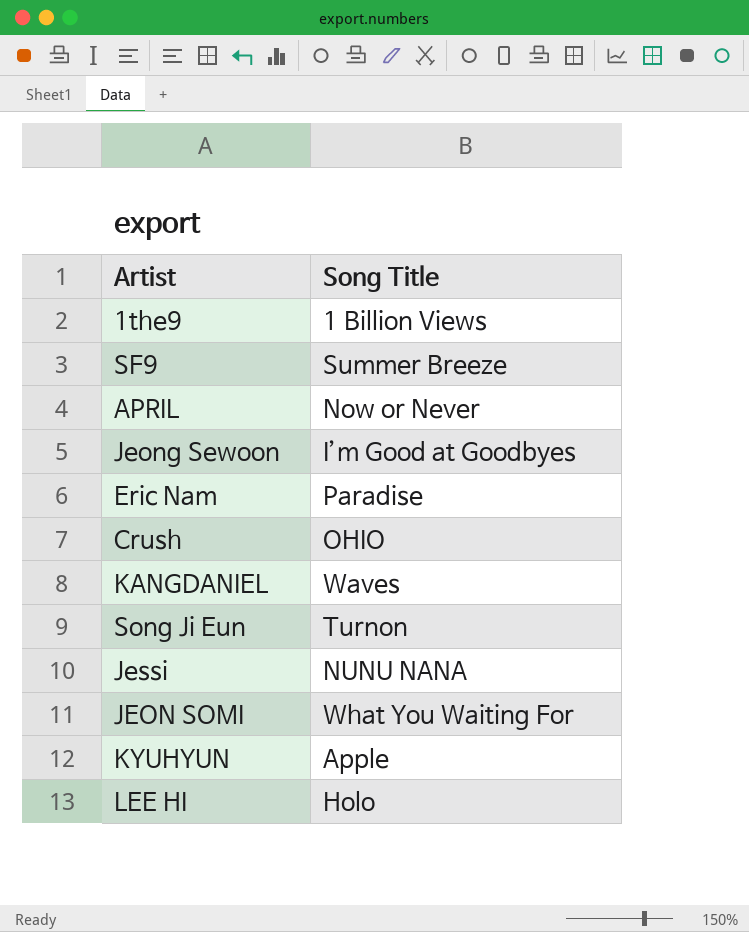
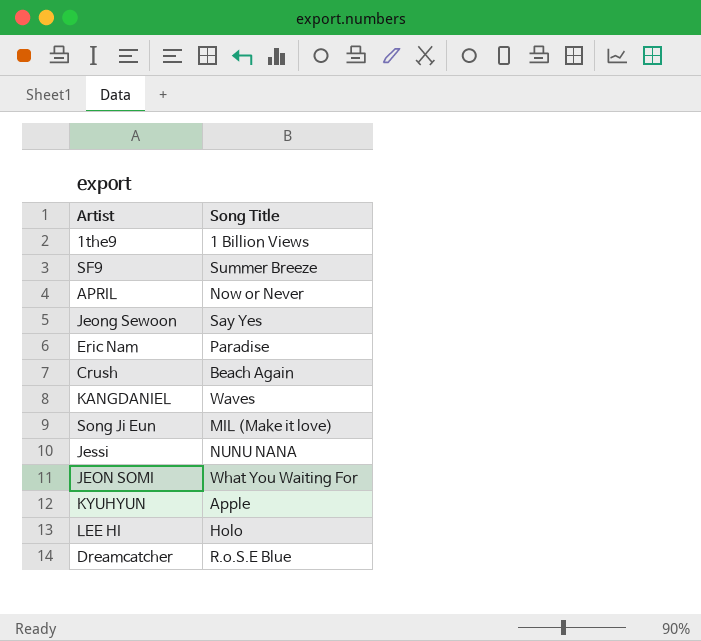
Jeong Sewoon | Song Title: I’m Good at Goodbyes -> Say Yes
Crush | Song Title: OHIO -> Beach Again
Song Ji Eun | Song Title: Turnon -> MIL (Make it love)
row Dreamcatcher: none -> R.o.S.E Blue

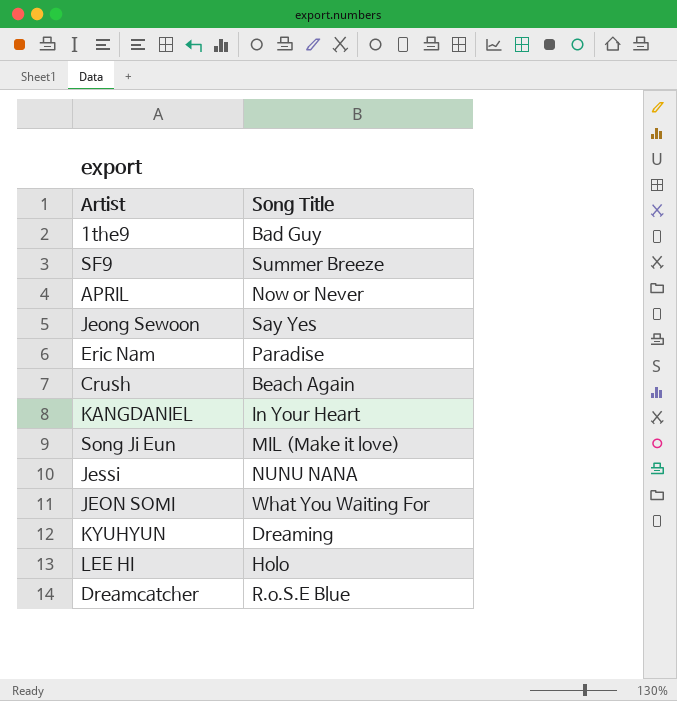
1the9 | Song Title: 1 Billion Views -> Bad Guy
KANGDANIEL | Song Title: Waves -> In Your Heart
KYUHYUN | Song Title: Apple -> Dreaming

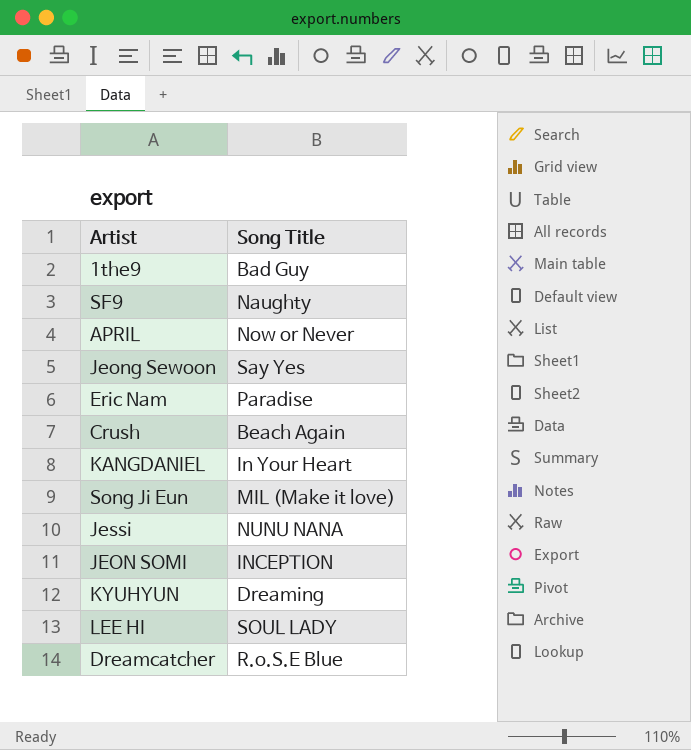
SF9 | Song Title: Summer Breeze -> Naughty
JEON SOMI | Song Title: What You Waiting For -> INCEPTION
LEE HI | Song Title: Holo -> SOUL LADY

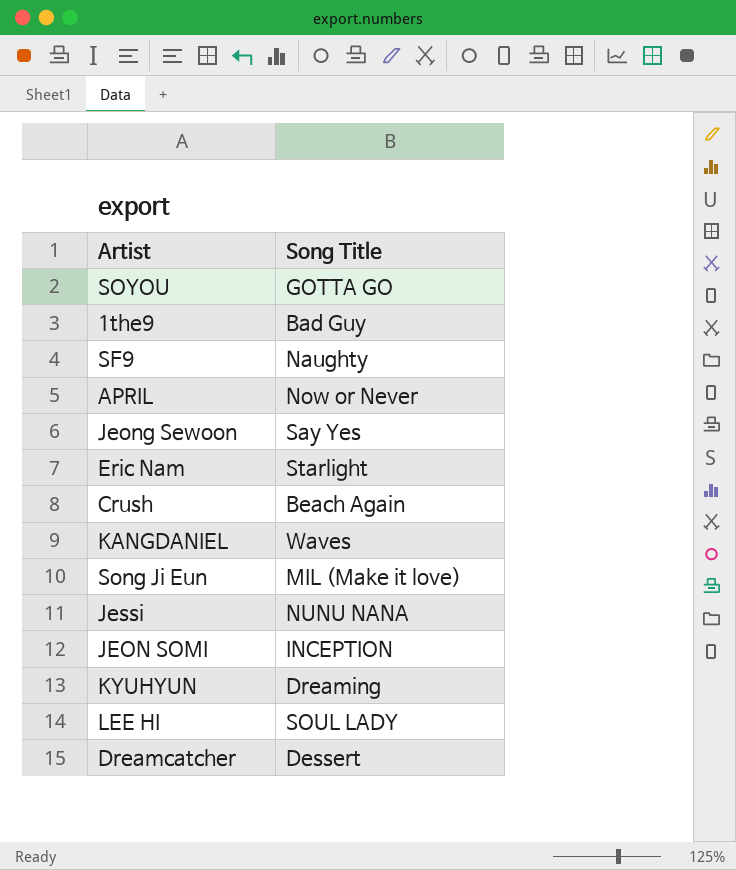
row SOYOU: none -> GOTTA GO
Eric Nam | Song Title: Paradise -> Starlight
KANGDANIEL | Song Title: In Your Heart -> Waves
Dreamcatcher | Song Title: R.o.S.E Blue -> Dessert

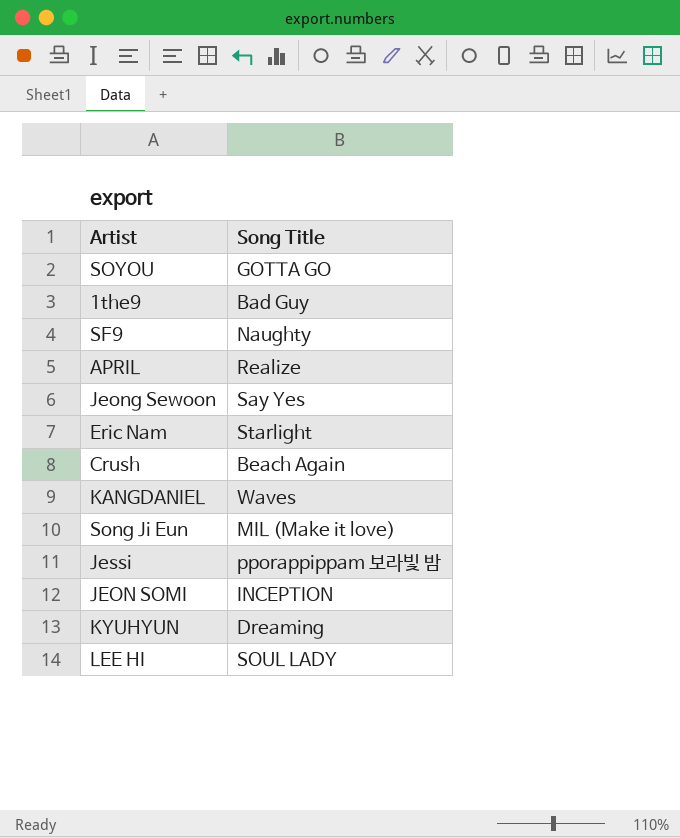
row Dreamcatcher: Dessert -> none
APRIL | Song Title: Now or Never -> Realize
Jessi | Song Title: NUNU NANA -> pporappippam 보라빛 밤

